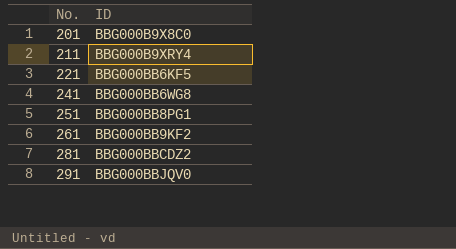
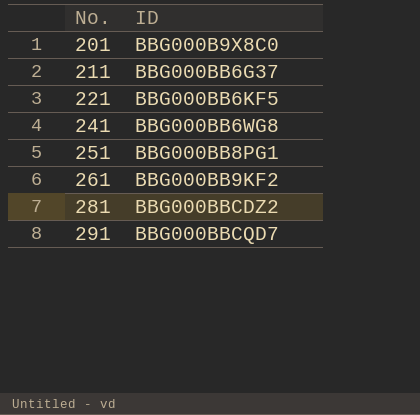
211 | ID: BBG000B9XRY4 -> BBG000BB6G37
291 | ID: BBG000BBJQV0 -> BBG000BBCQD7

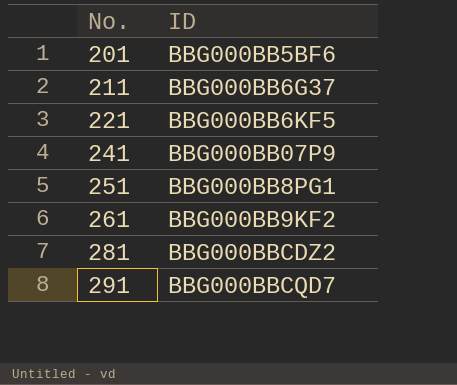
201 | ID: BBG000B9X8C0 -> BBG000BB5BF6
241 | ID: BBG000BB6WG8 -> BBG000BB07P9

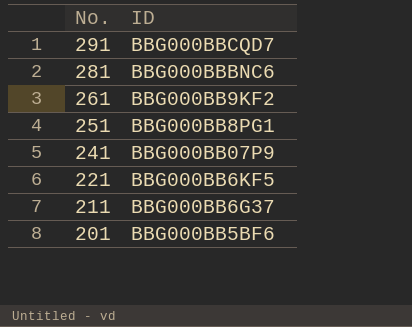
row order: No. ascending -> No. descending
281 | ID: BBG000BBCDZ2 -> BBG000BBBNC6

